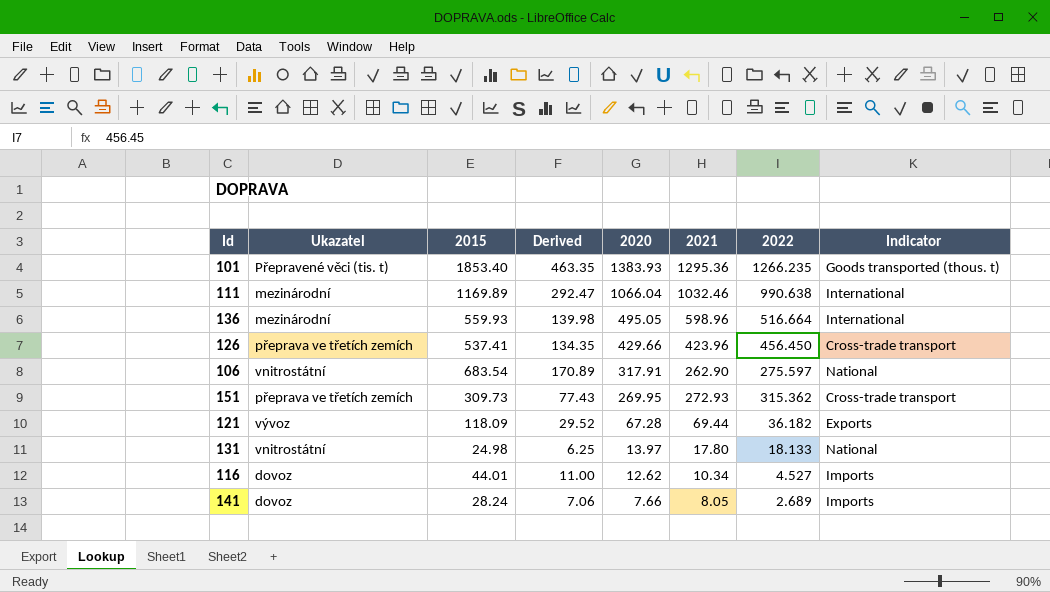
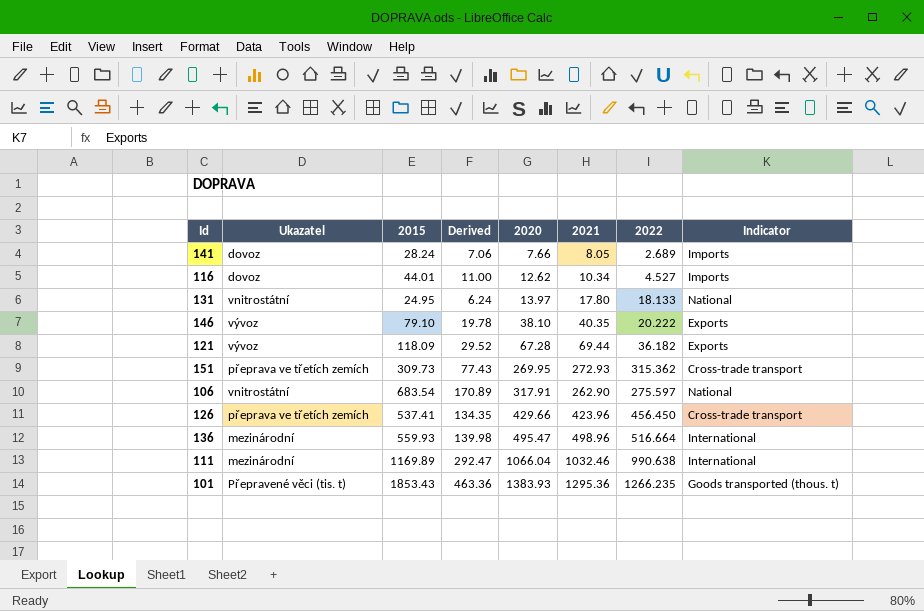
row order: 2020 descending -> 2020 ascending
131 | 2015: 24.98 -> 24.95
131 | Derived: 6.25 -> 6.24
row 146: none -> vývoz | 79.10 | 19.78 | 38.10 | 40.35 | 20.222 | Exports
136 | 2020: 495.05 -> 495.47
136 | 2021: 598.96 -> 498.96
101 | 2015: 1853.40 -> 1853.43
101 | Derived: 463.35 -> 463.36

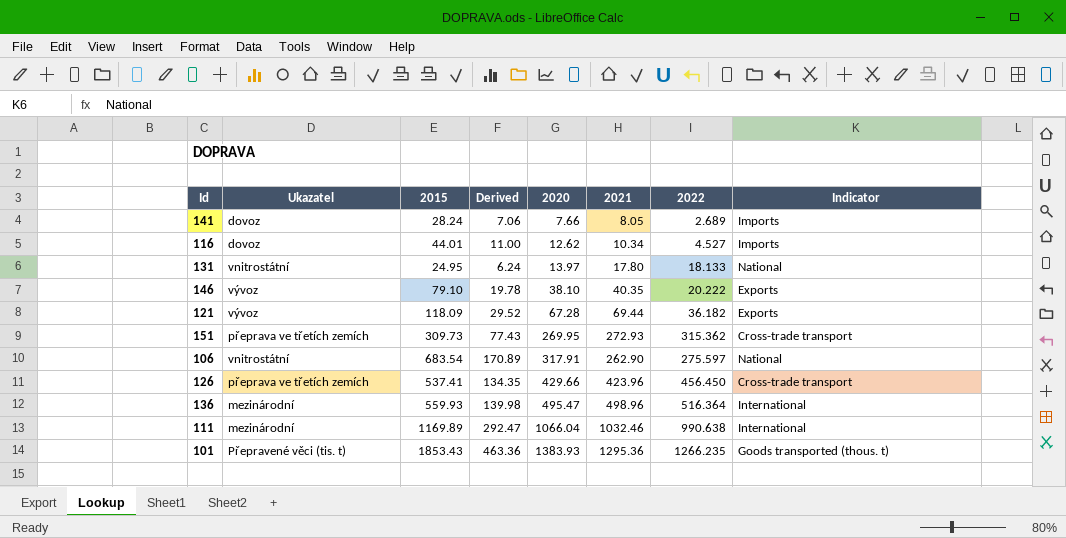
136 | 2022: 516.664 -> 516.364

